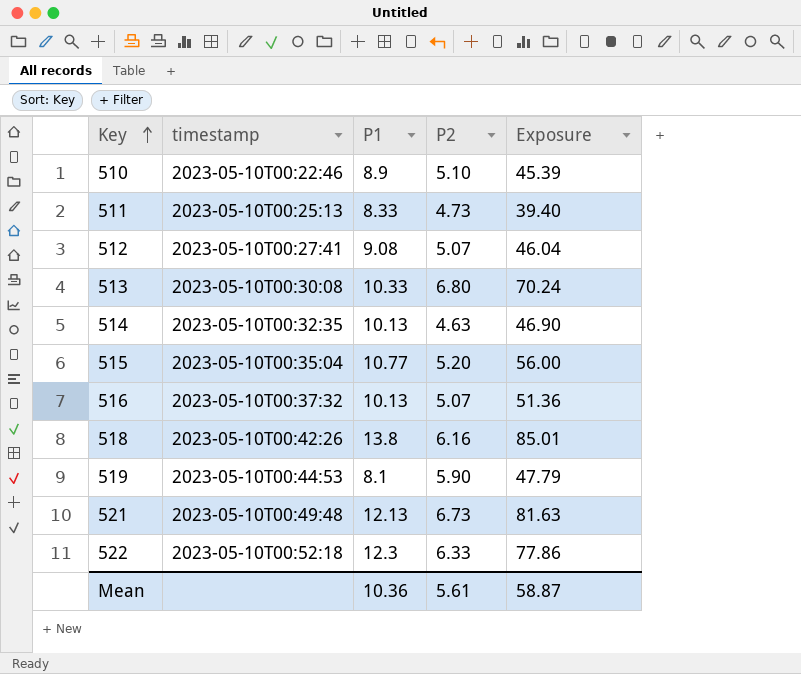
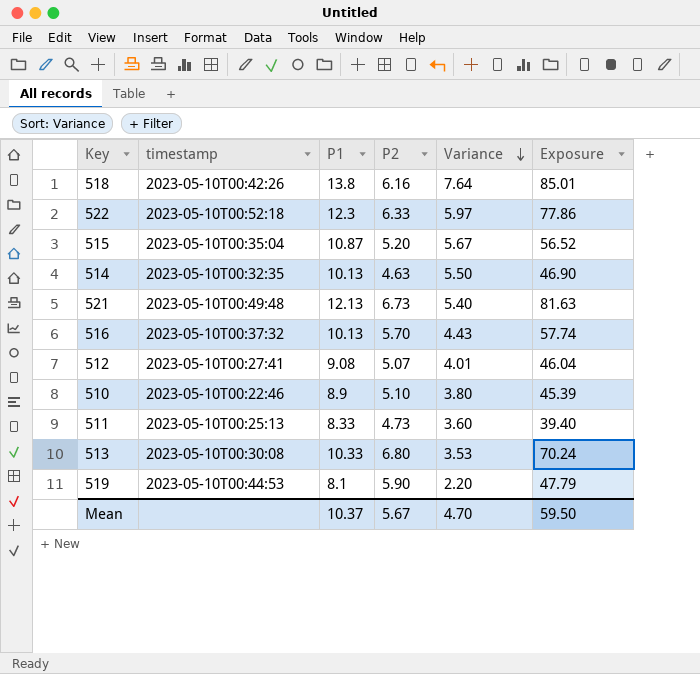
row order: Key ascending -> Variance descending
column Variance | formula: none -> [P1] - [P2]
515 | P1: 10.77 -> 10.87
515 | Exposure: 56.00 -> 56.52
516 | P2: 5.07 -> 5.70
516 | Exposure: 51.36 -> 57.74
Mean | P1: 10.36 -> 10.37
Mean | P2: 5.61 -> 5.67
Mean | Exposure: 58.87 -> 59.50

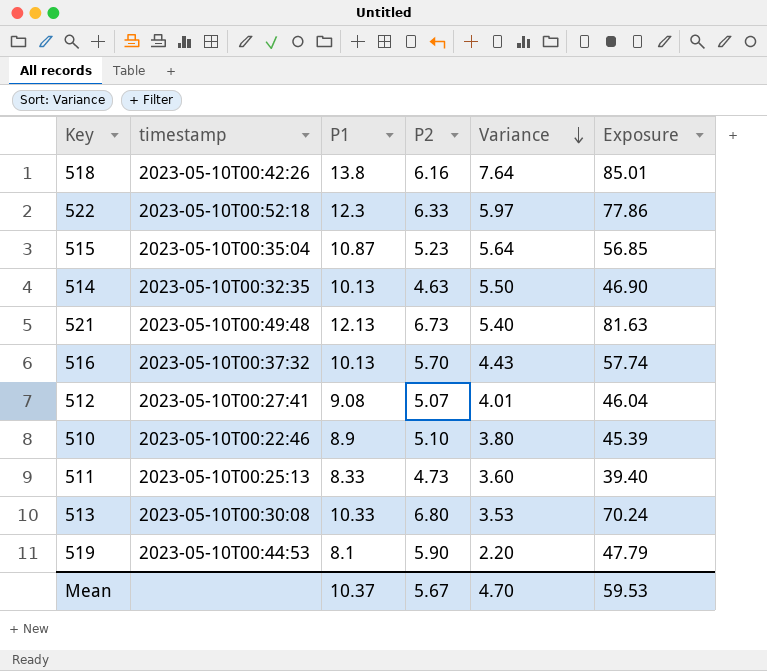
515 | P2: 5.20 -> 5.23
515 | Variance: 5.67 -> 5.64
515 | Exposure: 56.52 -> 56.85
Mean | Exposure: 59.50 -> 59.53

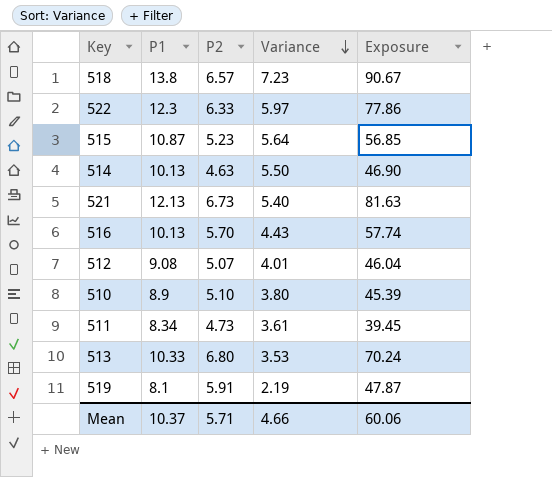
column timestamp | position: 2 -> none
518 | P2: 6.16 -> 6.57
518 | Variance: 7.64 -> 7.23
518 | Exposure: 85.01 -> 90.67
511 | P1: 8.33 -> 8.34
511 | Variance: 3.60 -> 3.61
511 | Exposure: 39.40 -> 39.45
519 | P2: 5.90 -> 5.91
519 | Variance: 2.20 -> 2.19
519 | Exposure: 47.79 -> 47.87
Mean | P2: 5.67 -> 5.71
Mean | Variance: 4.70 -> 4.66
Mean | Exposure: 59.53 -> 60.06

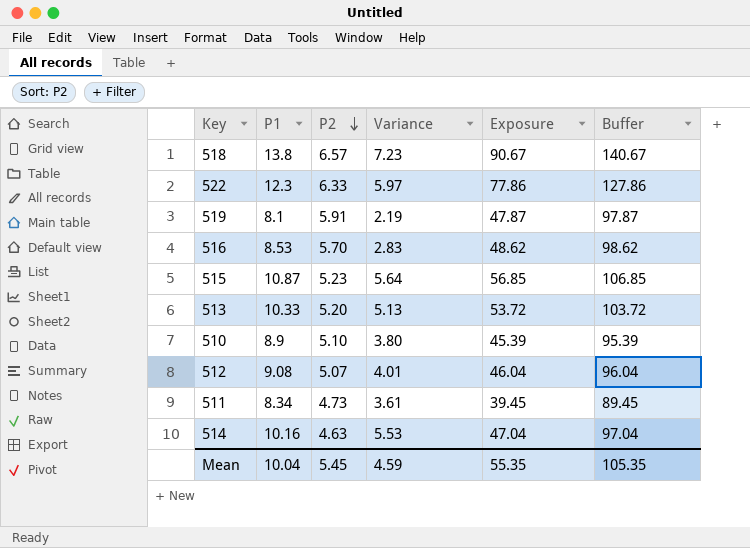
row order: Variance descending -> P2 descending
column Buffer | formula: none -> [Exposure] + 50
row 521: 12.13 | 6.73 | 5.40 | 81.63 -> none
516 | P1: 10.13 -> 8.53
516 | Variance: 4.43 -> 2.83
516 | Exposure: 57.74 -> 48.62
513 | P2: 6.80 -> 5.20
513 | Variance: 3.53 -> 5.13
513 | Exposure: 70.24 -> 53.72
514 | P1: 10.13 -> 10.16
514 | Variance: 5.50 -> 5.53
514 | Exposure: 46.90 -> 47.04
Mean | P1: 10.37 -> 10.04
Mean | P2: 5.71 -> 5.45
Mean | Variance: 4.66 -> 4.59
Mean | Exposure: 60.06 -> 55.35

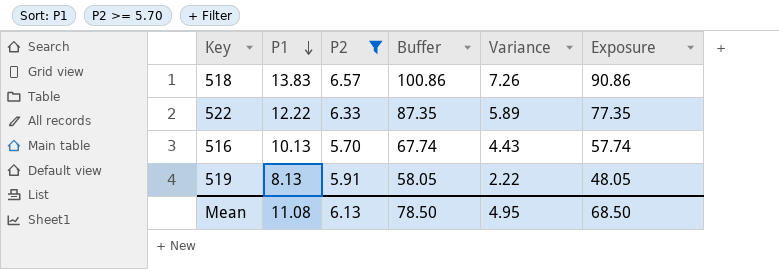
filter: none -> P2 >= 5.70
row order: P2 descending -> P1 descending
column Buffer | formula: [Exposure] + 50 -> [Exposure] + 10
column Buffer | position: 6 -> 4
518 | P1: 13.8 -> 13.83
518 | Variance: 7.23 -> 7.26
518 | Exposure: 90.67 -> 90.86
522 | P1: 12.3 -> 12.22
522 | Variance: 5.97 -> 5.89
522 | Exposure: 77.86 -> 77.35
516 | P1: 8.53 -> 10.13
516 | Variance: 2.83 -> 4.43
516 | Exposure: 48.62 -> 57.74
519 | P1: 8.1 -> 8.13
519 | Variance: 2.19 -> 2.22
519 | Exposure: 47.87 -> 48.05
Mean | P1: 10.04 -> 11.08
Mean | P2: 5.45 -> 6.13
Mean | Buffer: 105.35 -> 78.50
Mean | Variance: 4.59 -> 4.95
Mean | Exposure: 55.35 -> 68.50

